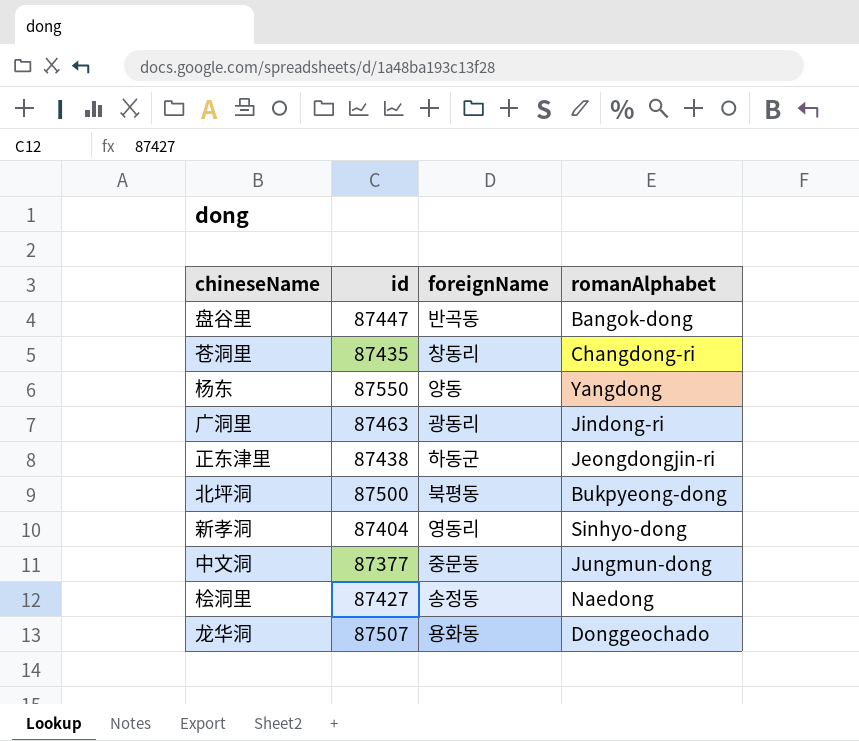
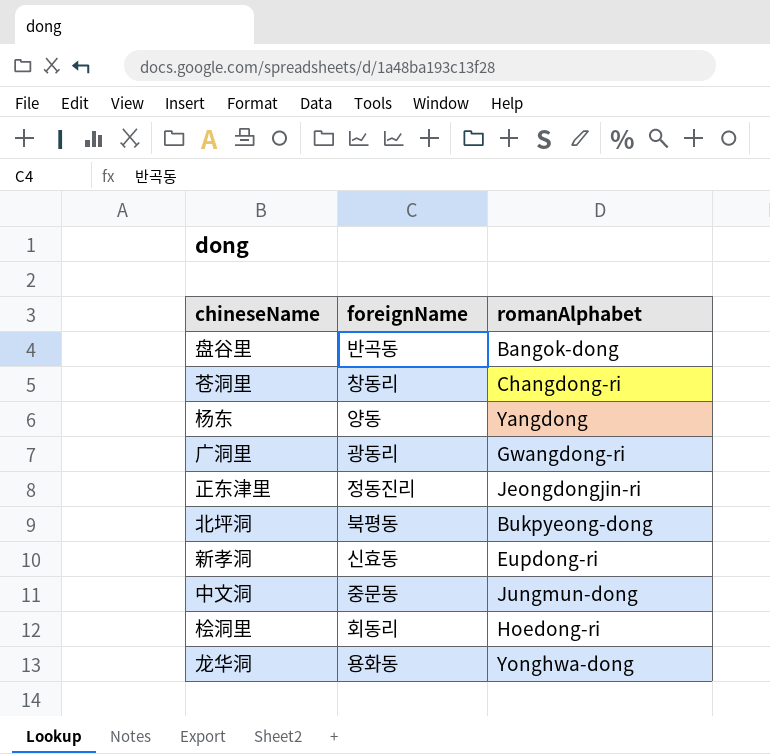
column id | position: 2 -> none
广洞里 | romanAlphabet: Jindong-ri -> Gwangdong-ri
正东津里 | foreignName: 하동군 -> 정동진리
新孝洞 | foreignName: 영동리 -> 신효동
新孝洞 | romanAlphabet: Sinhyo-dong -> Eupdong-ri
桧洞里 | foreignName: 송정동 -> 회동리
桧洞里 | romanAlphabet: Naedong -> Hoedong-ri
龙华洞 | romanAlphabet: Donggeochado -> Yonghwa-dong

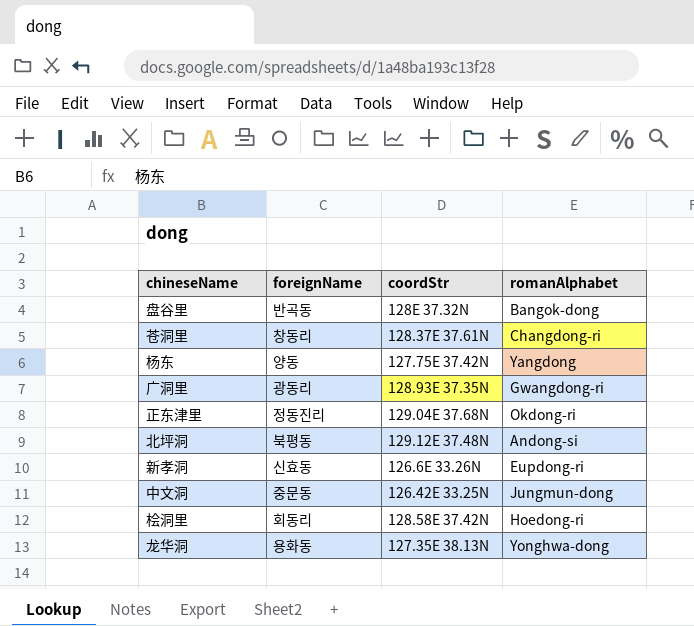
column coordStr | position: none -> 3
正东津里 | romanAlphabet: Jeongdongjin-ri -> Okdong-ri
北坪洞 | romanAlphabet: Bukpyeong-dong -> Andong-si

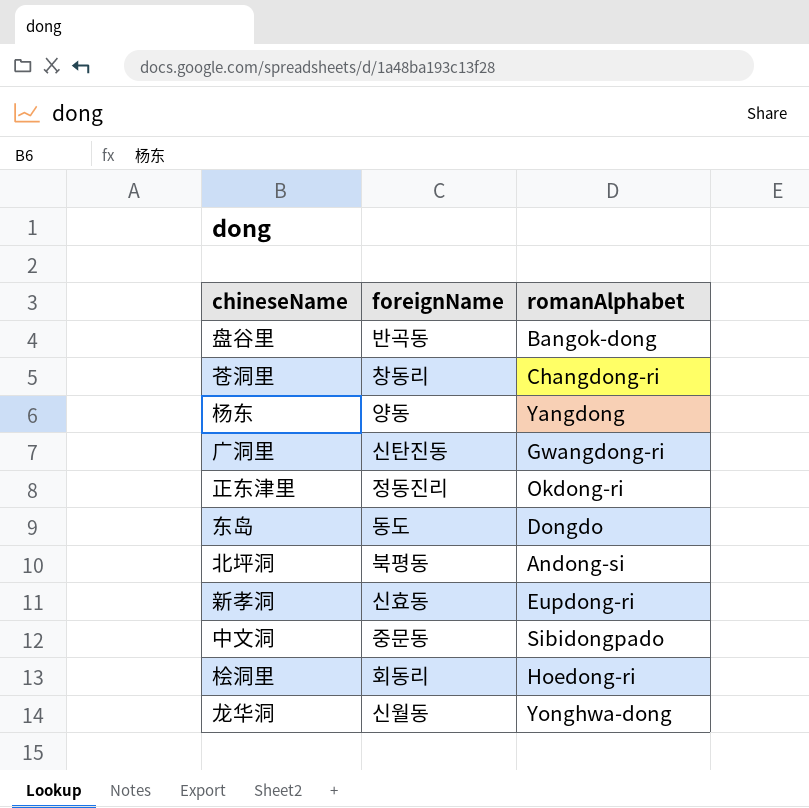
column coordStr | position: 3 -> none
广洞里 | foreignName: 광동리 -> 신탄진동
row 东岛: none -> 동도 | Dongdo
中文洞 | romanAlphabet: Jungmun-dong -> Sibidongpado
龙华洞 | foreignName: 용화동 -> 신월동

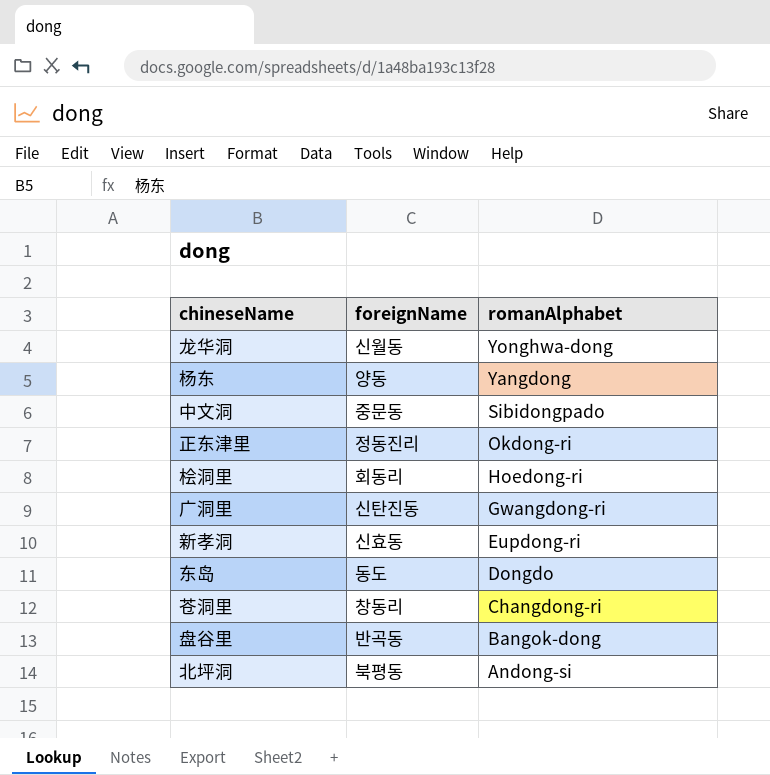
row order: none -> romanAlphabet descending

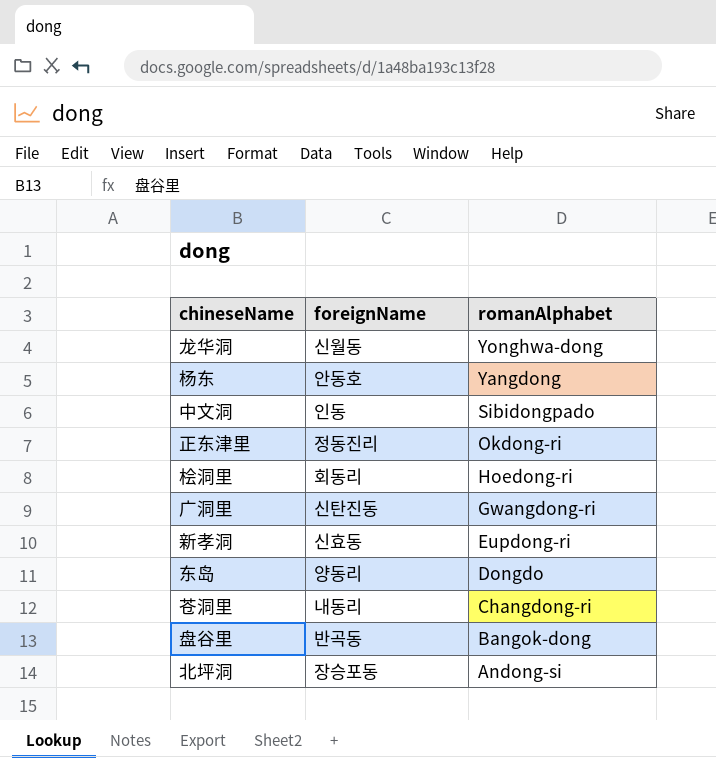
杨东 | foreignName: 양동 -> 안동호
中文洞 | foreignName: 중문동 -> 인동
东岛 | foreignName: 동도 -> 양동리
苍洞里 | foreignName: 창동리 -> 내동리
北坪洞 | foreignName: 북평동 -> 장승포동

